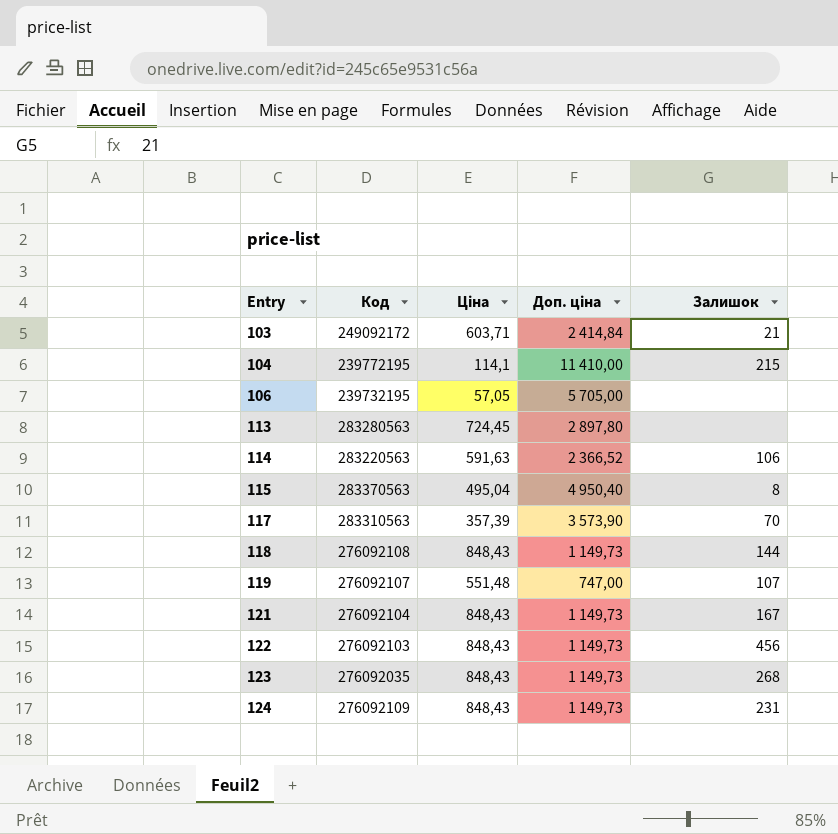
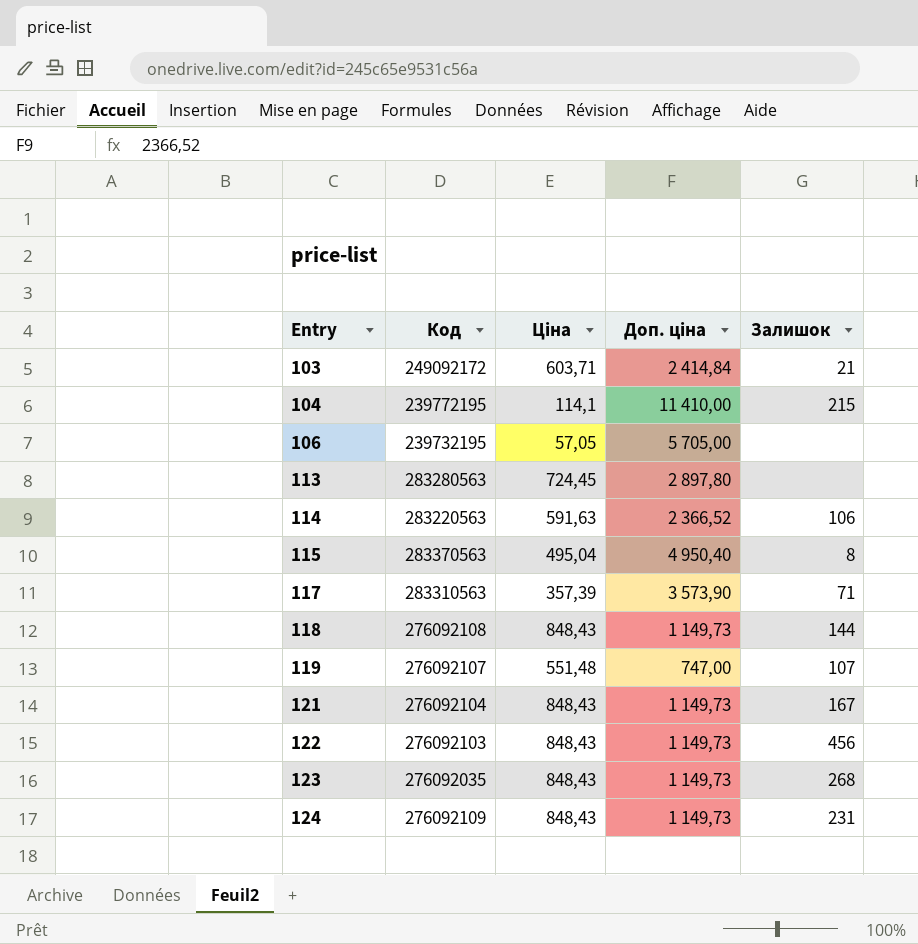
117 | Залишок: 70 -> 71

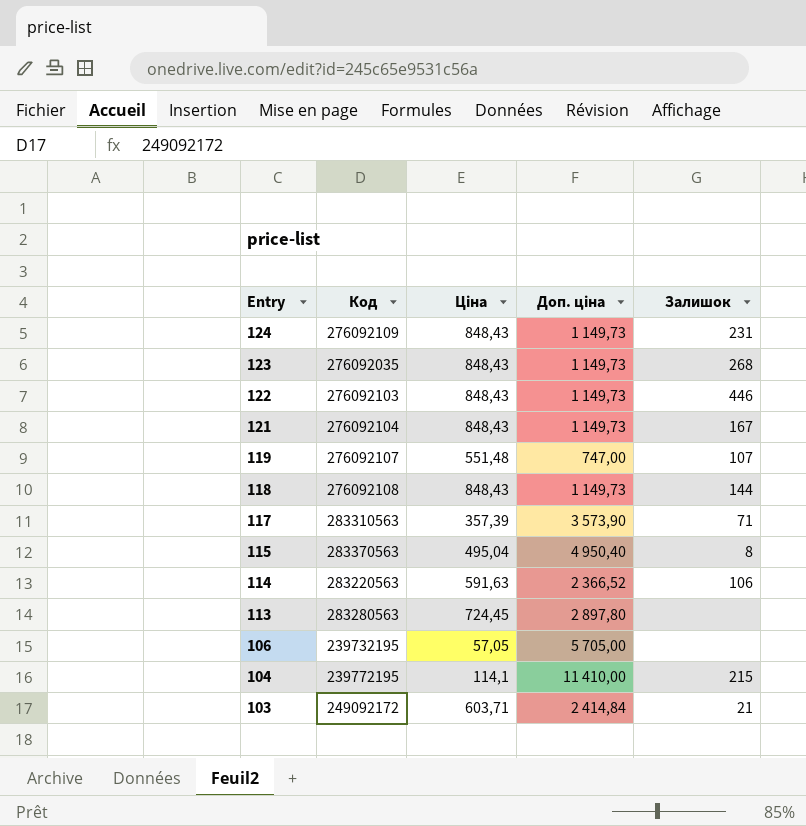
row order: Entry ascending -> Entry descending
122 | Залишок: 456 -> 446

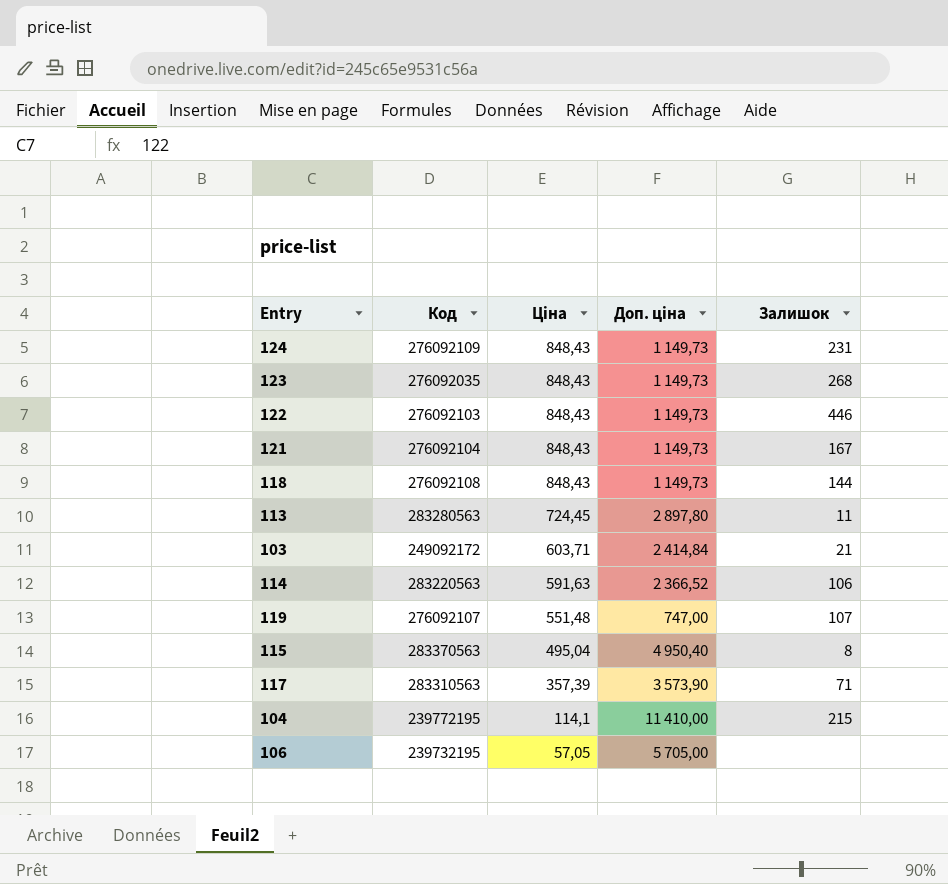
row order: Entry descending -> Ціна descending
113 | Залишок: none -> 11

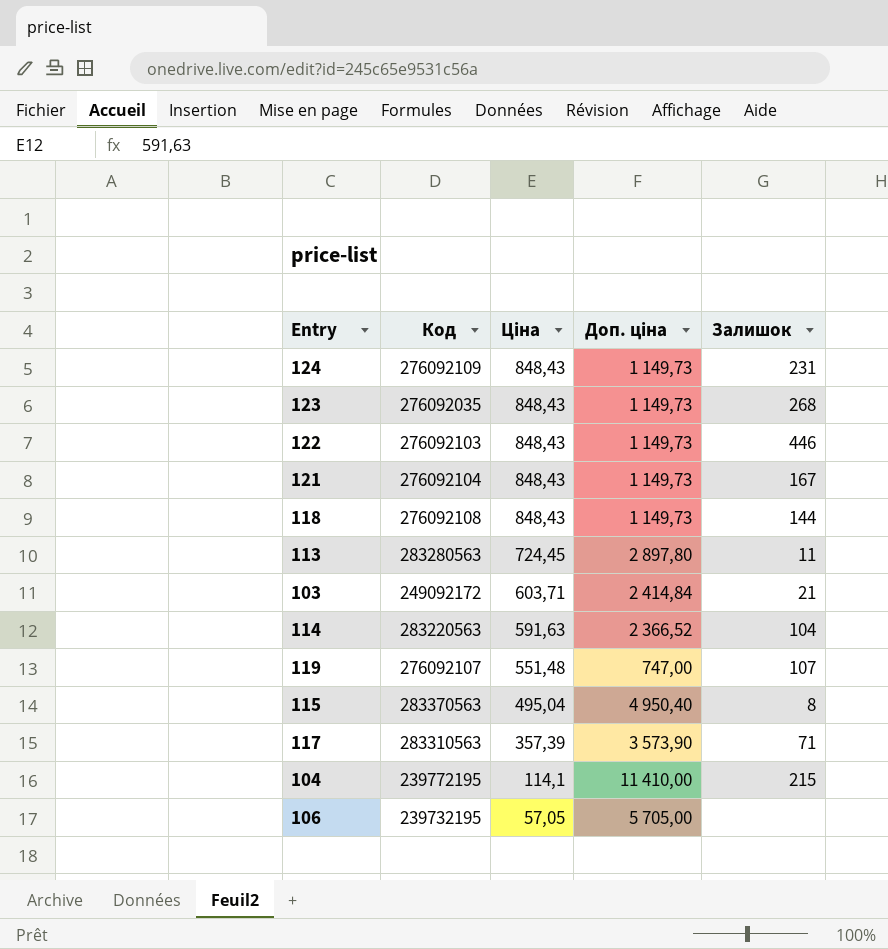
114 | Залишок: 106 -> 104

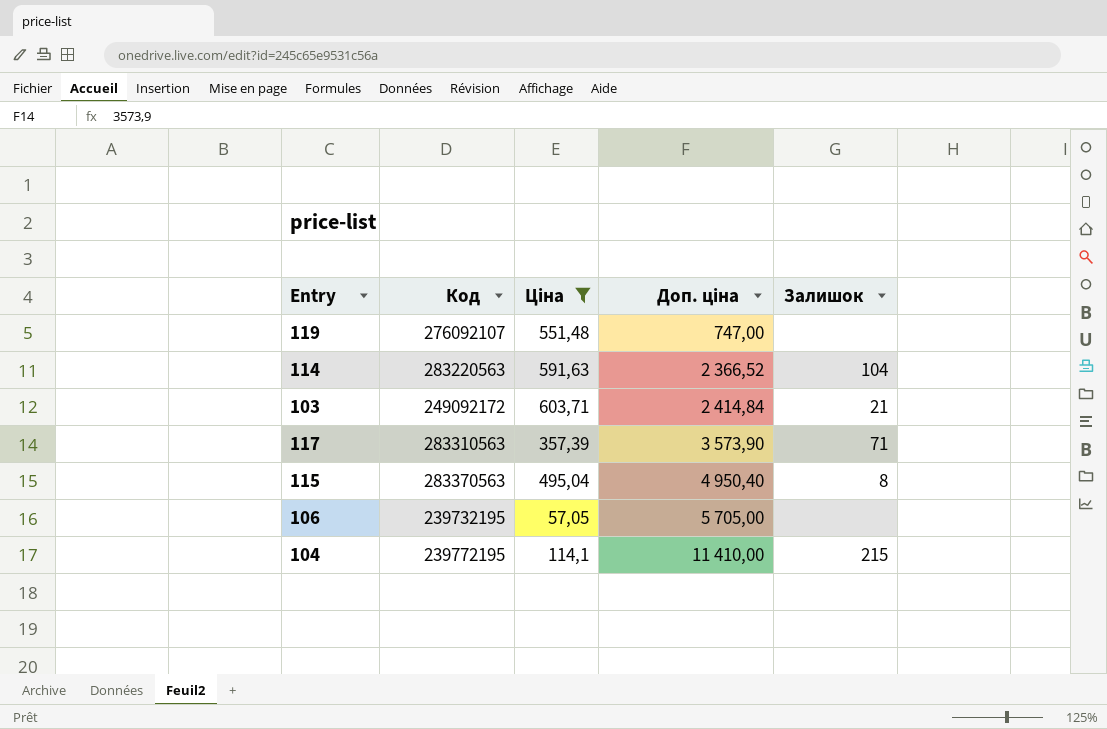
filter: none -> Ціна <= 603,71
row order: Ціна descending -> Доп. ціна ascending
119 | Залишок: 107 -> none

